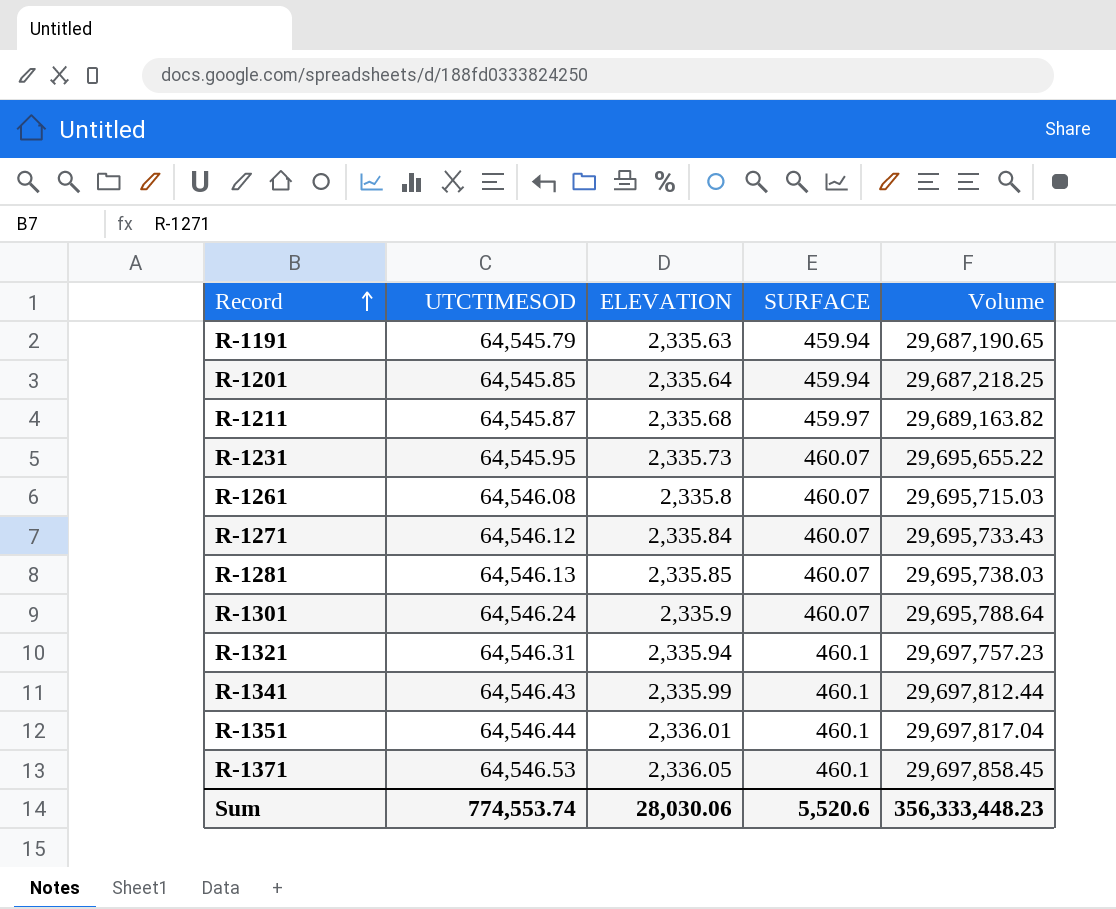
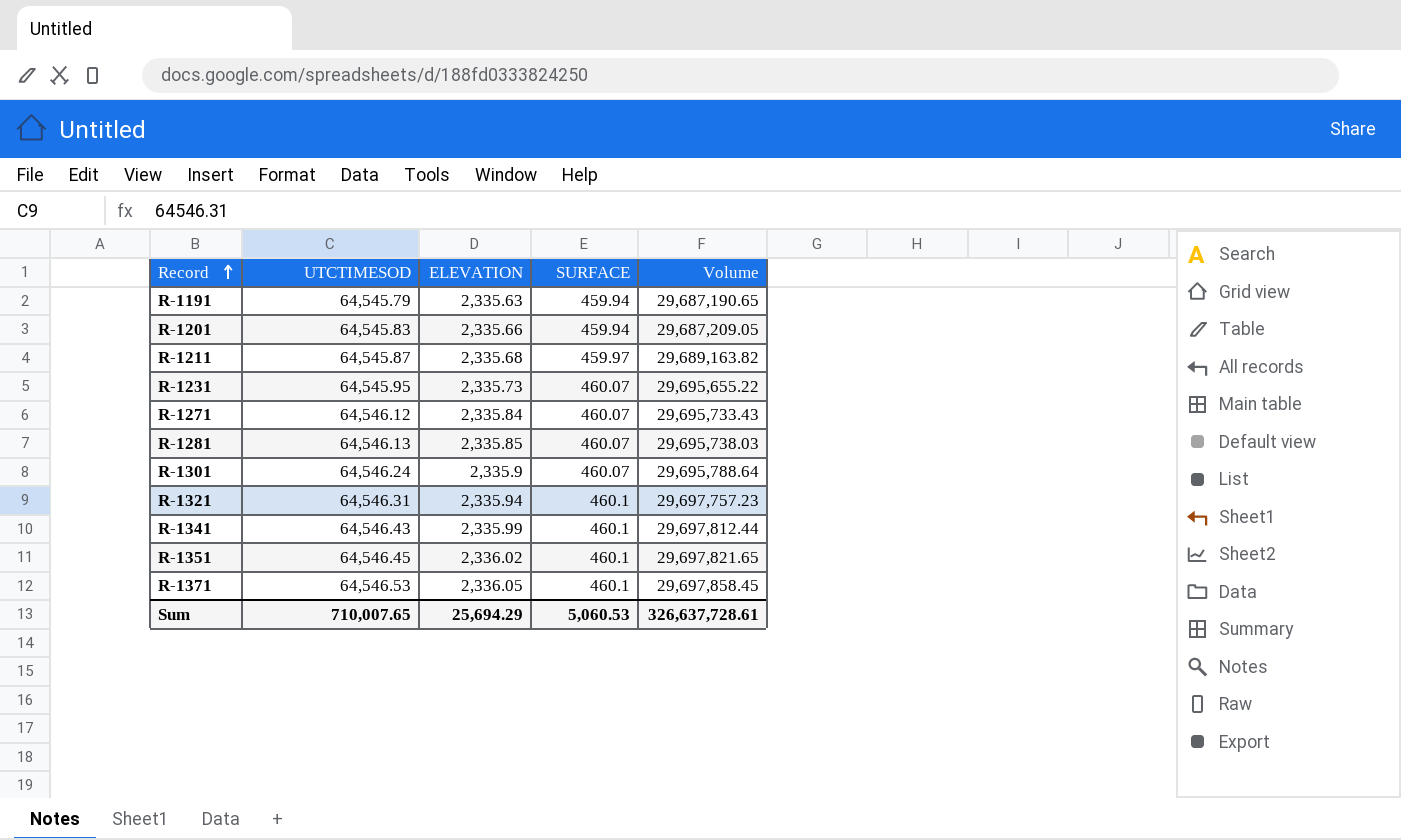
row R-1261: 64,546.08 | 2,335.8 | 460.07 | 29,695,715.03 -> none
R-1201 | UTCTIMESOD: 64,545.85 -> 64,545.83
R-1201 | ELEVATION: 2,335.64 -> 2,335.66
R-1201 | Volume: 29,687,218.25 -> 29,687,209.05
R-1351 | UTCTIMESOD: 64,546.44 -> 64,546.45
R-1351 | ELEVATION: 2,336.01 -> 2,336.02
R-1351 | Volume: 29,697,817.04 -> 29,697,821.65
Sum | UTCTIMESOD: 774,553.74 -> 710,007.65
Sum | ELEVATION: 28,030.06 -> 25,694.29
Sum | SURFACE: 5,520.6 -> 5,060.53
Sum | Volume: 356,333,448.23 -> 326,637,728.61

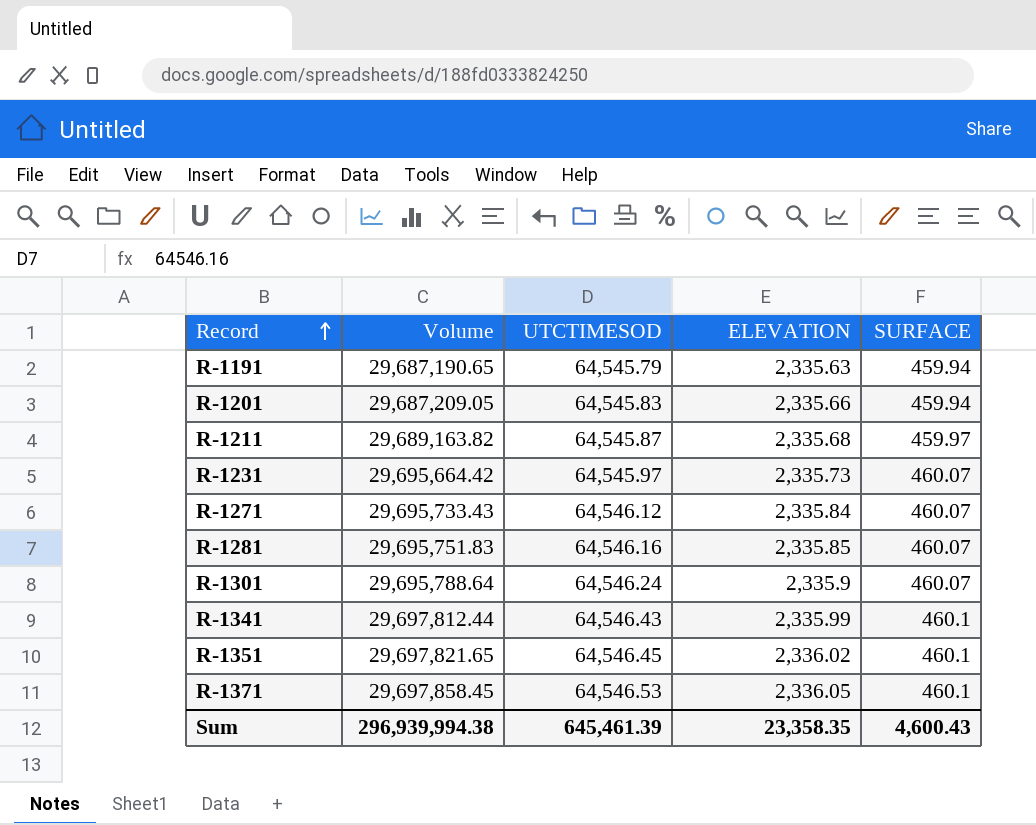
column Volume | position: 5 -> 2
row R-1321: 64,546.31 | 2,335.94 | 460.1 | 29,697,757.23 -> none
R-1231 | Volume: 29,695,655.22 -> 29,695,664.42
R-1231 | UTCTIMESOD: 64,545.95 -> 64,545.97
R-1281 | Volume: 29,695,738.03 -> 29,695,751.83
R-1281 | UTCTIMESOD: 64,546.13 -> 64,546.16
Sum | Volume: 326,637,728.61 -> 296,939,994.38
Sum | UTCTIMESOD: 710,007.65 -> 645,461.39
Sum | ELEVATION: 25,694.29 -> 23,358.35
Sum | SURFACE: 5,060.53 -> 4,600.43

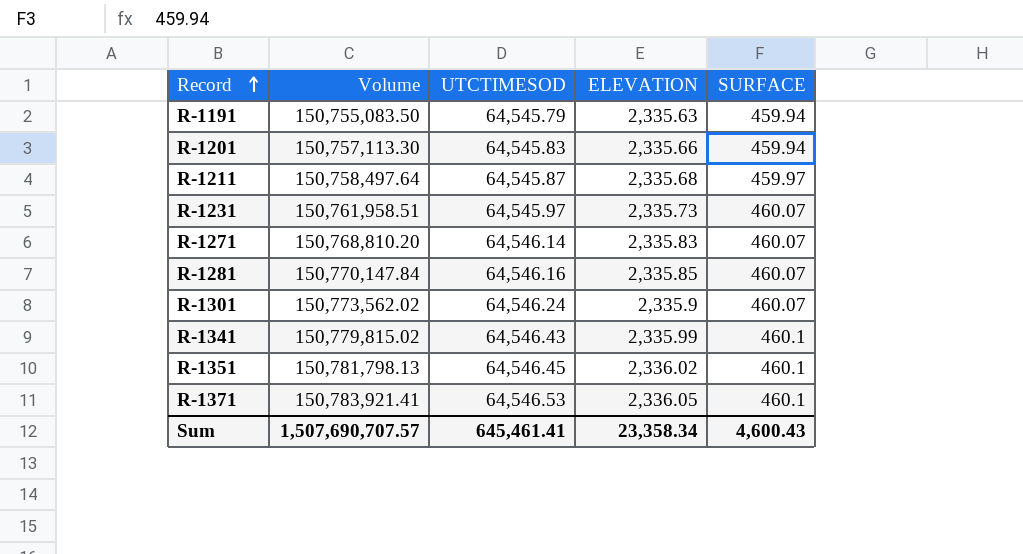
column Volume | formula: [UTCTIMESOD] * [SURFACE] -> [UTCTIMESOD] * [ELEVATION]
R-1271 | UTCTIMESOD: 64,546.12 -> 64,546.14
R-1271 | ELEVATION: 2,335.84 -> 2,335.83
Sum | Volume: 296,939,994.38 -> 1,507,690,707.57
Sum | UTCTIMESOD: 645,461.39 -> 645,461.41
Sum | ELEVATION: 23,358.35 -> 23,358.34

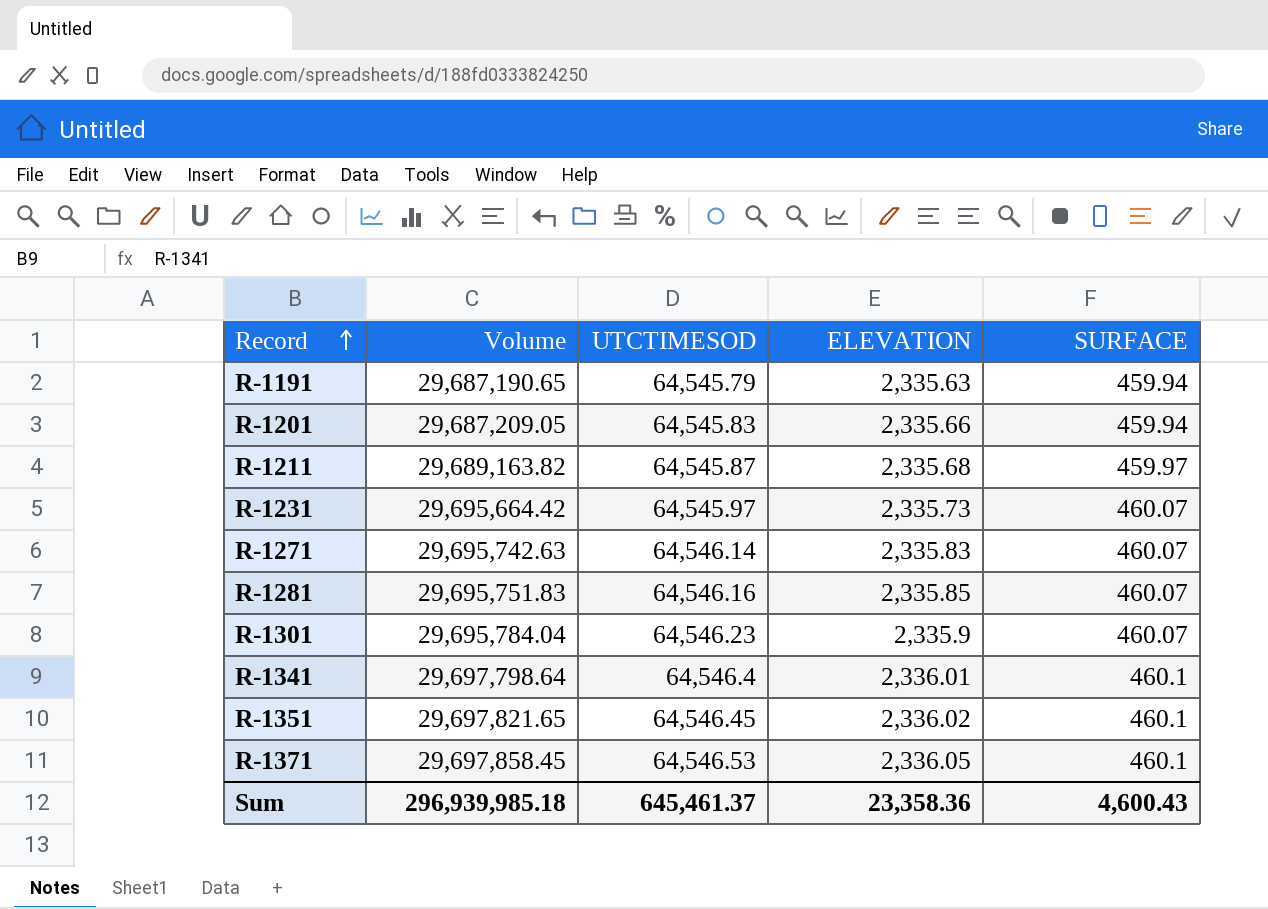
column Volume | formula: [UTCTIMESOD] * [ELEVATION] -> [UTCTIMESOD] * [SURFACE]
R-1301 | UTCTIMESOD: 64,546.24 -> 64,546.23
R-1341 | UTCTIMESOD: 64,546.43 -> 64,546.4
R-1341 | ELEVATION: 2,335.99 -> 2,336.01
Sum | Volume: 1,507,690,707.57 -> 296,939,985.18
Sum | UTCTIMESOD: 645,461.41 -> 645,461.37
Sum | ELEVATION: 23,358.34 -> 23,358.36

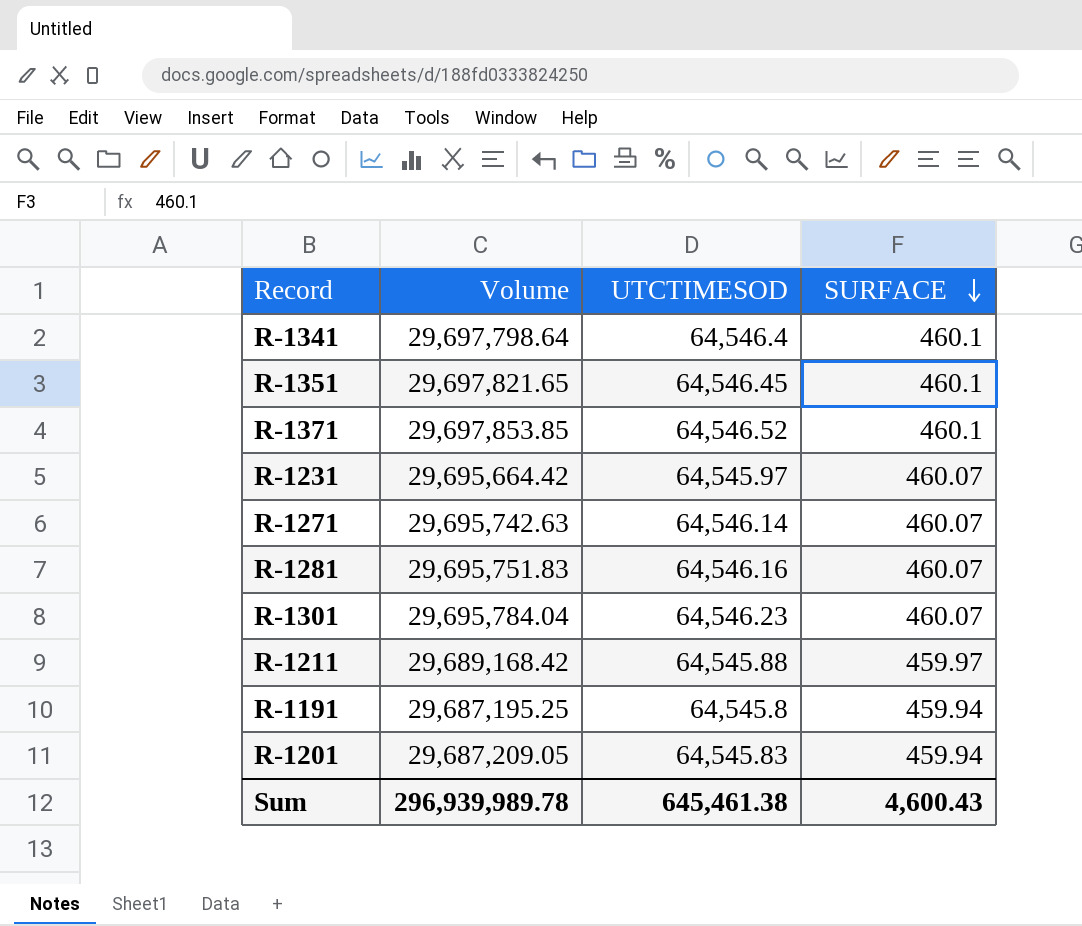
row order: Record ascending -> SURFACE descending
column ELEVATION | position: 4 -> none
R-1371 | Volume: 29,697,858.45 -> 29,697,853.85
R-1371 | UTCTIMESOD: 64,546.53 -> 64,546.52
R-1211 | Volume: 29,689,163.82 -> 29,689,168.42
R-1211 | UTCTIMESOD: 64,545.87 -> 64,545.88
R-1191 | Volume: 29,687,190.65 -> 29,687,195.25
R-1191 | UTCTIMESOD: 64,545.79 -> 64,545.8
Sum | Volume: 296,939,985.18 -> 296,939,989.78
Sum | UTCTIMESOD: 645,461.37 -> 645,461.38

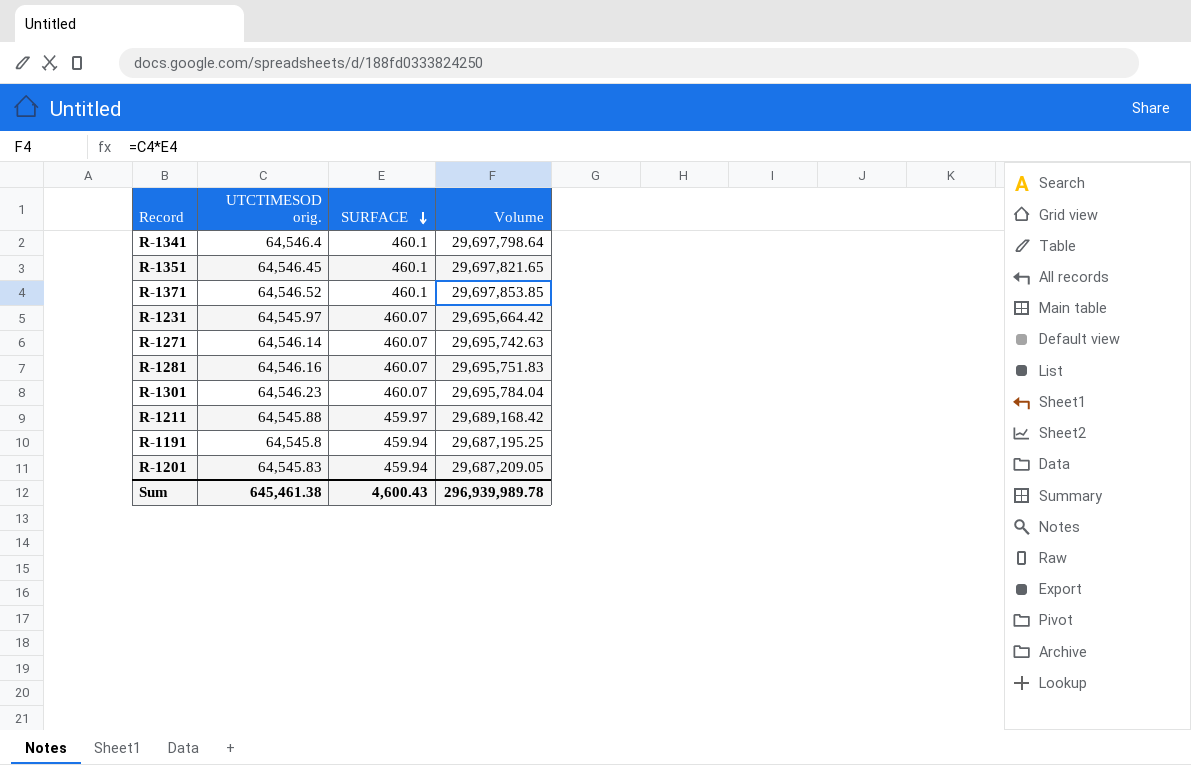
column name: UTCTIMESOD -> UTCTIMESOD orig.
column Volume | position: 2 -> 4

